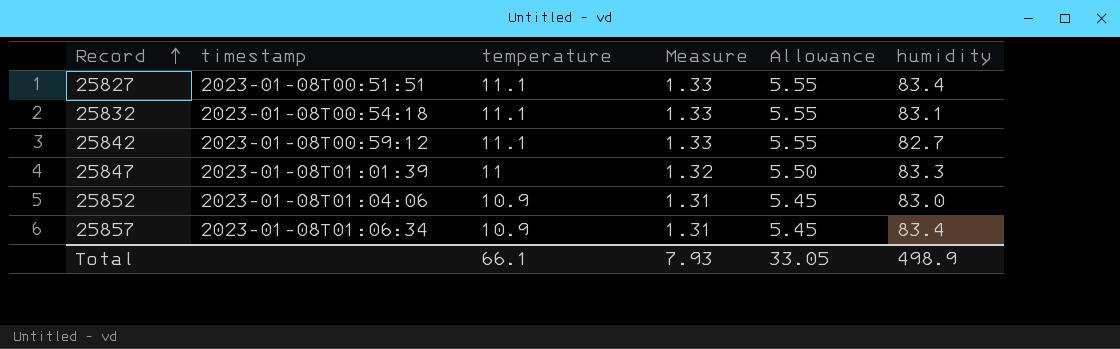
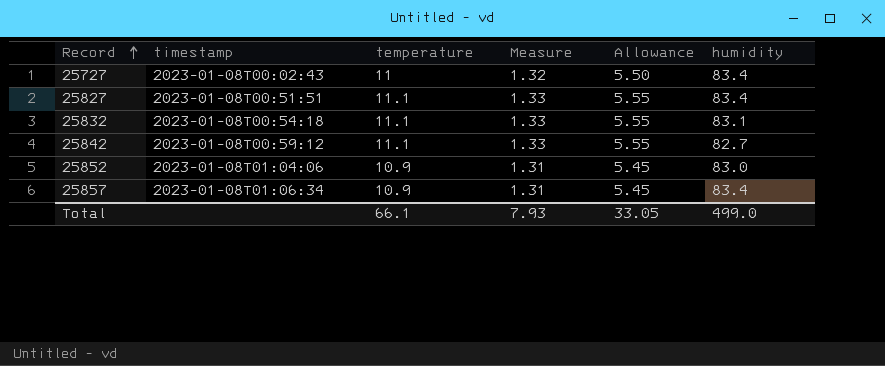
row 25847: 2023-01-08T01:01:39 | 11 | 1.32 | 5.50 | 83.3 -> none
row 25727: none -> 2023-01-08T00:02:43 | 11 | 1.32 | 5.50 | 83.4
Total | humidity: 498.9 -> 499.0

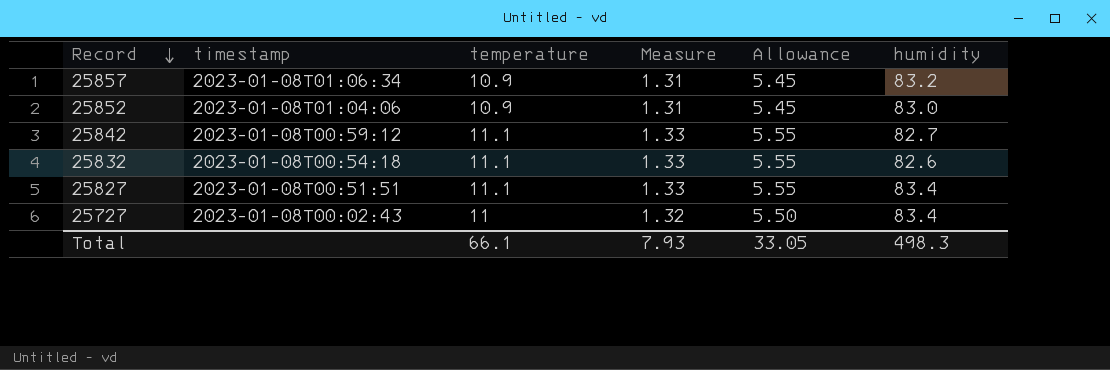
row order: Record ascending -> Record descending
25857 | humidity: 83.4 -> 83.2
25832 | humidity: 83.1 -> 82.6
Total | humidity: 499.0 -> 498.3

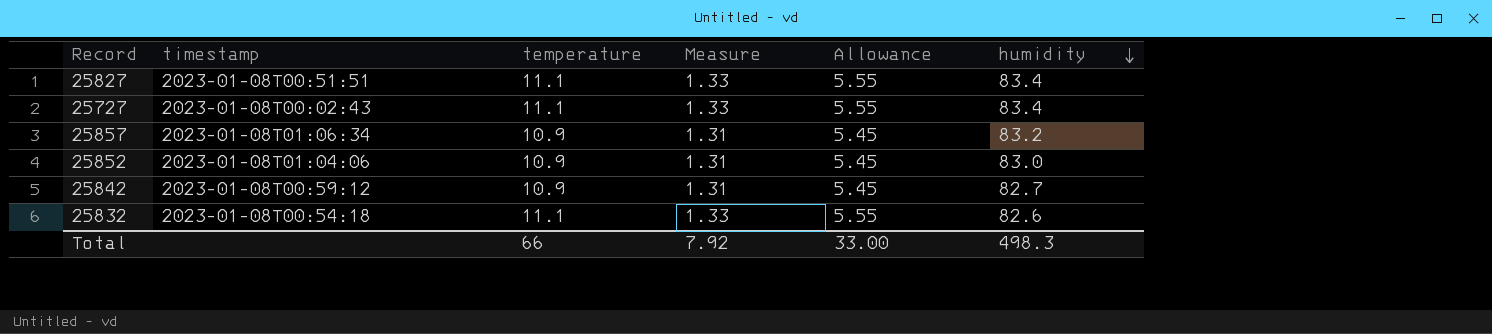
row order: Record descending -> humidity descending
25727 | temperature: 11 -> 11.1
25727 | Measure: 1.32 -> 1.33
25727 | Allowance: 5.50 -> 5.55
25842 | temperature: 11.1 -> 10.9
25842 | Measure: 1.33 -> 1.31
25842 | Allowance: 5.55 -> 5.45
Total | temperature: 66.1 -> 66
Total | Measure: 7.93 -> 7.92
Total | Allowance: 33.05 -> 33.00

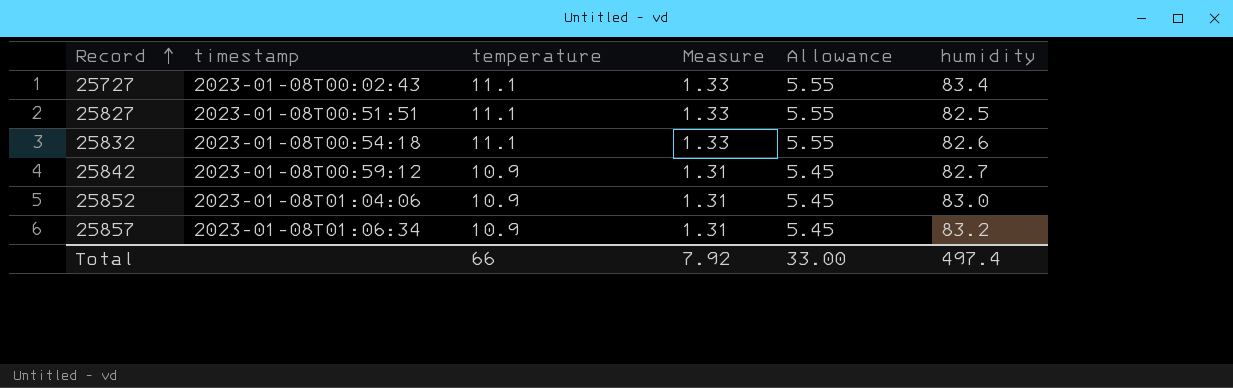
row order: humidity descending -> Record ascending
25827 | humidity: 83.4 -> 82.5
Total | humidity: 498.3 -> 497.4

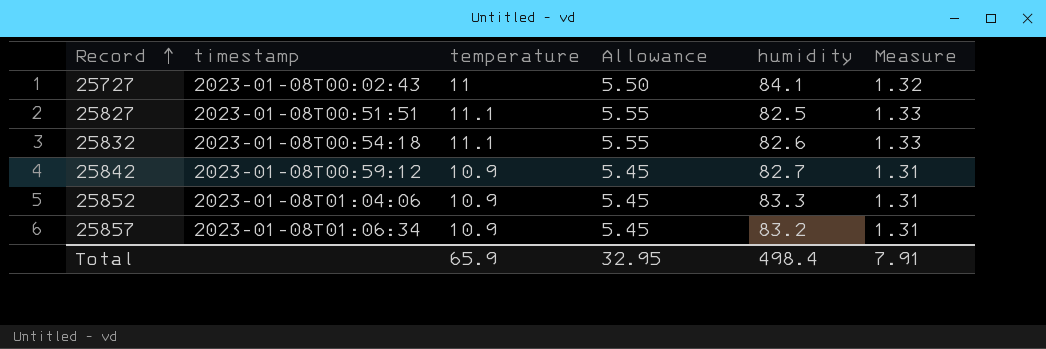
column Measure | position: 4 -> 6
25727 | temperature: 11.1 -> 11
25727 | Allowance: 5.55 -> 5.50
25727 | humidity: 83.4 -> 84.1
25727 | Measure: 1.33 -> 1.32
25852 | humidity: 83.0 -> 83.3
Total | temperature: 66 -> 65.9
Total | Allowance: 33.00 -> 32.95
Total | humidity: 497.4 -> 498.4
Total | Measure: 7.92 -> 7.91

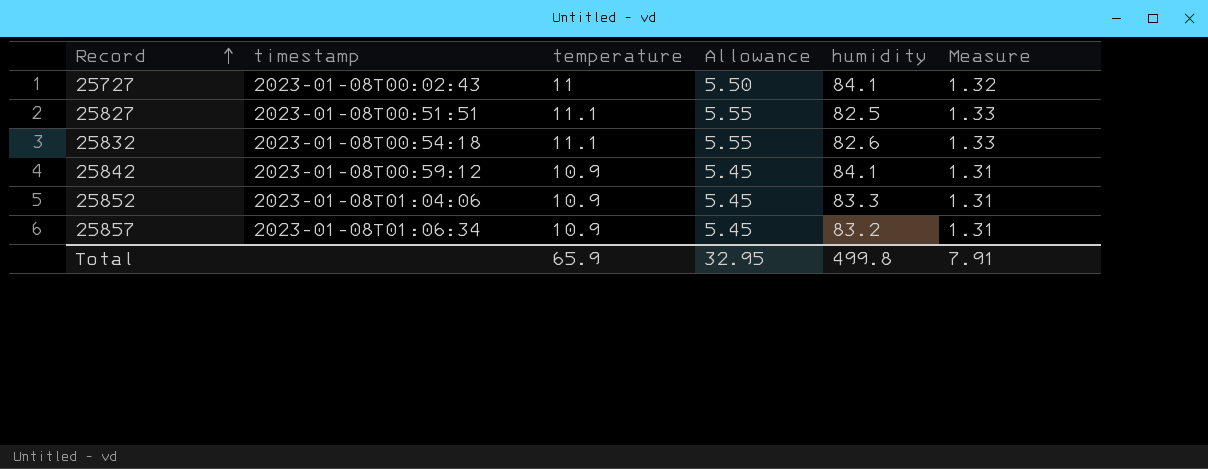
25842 | humidity: 82.7 -> 84.1
Total | humidity: 498.4 -> 499.8

